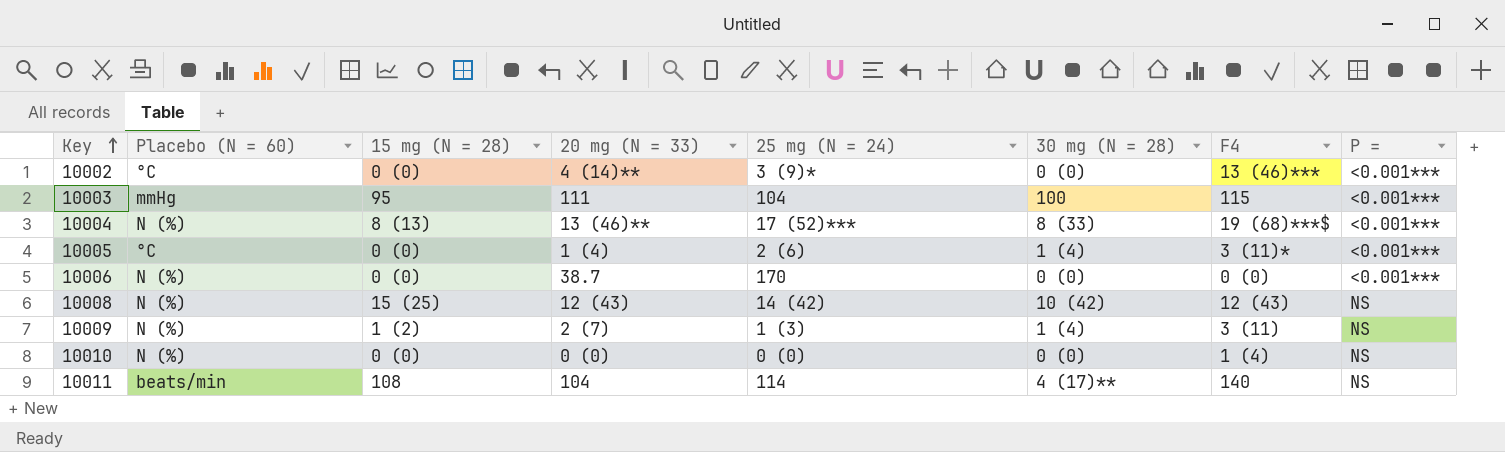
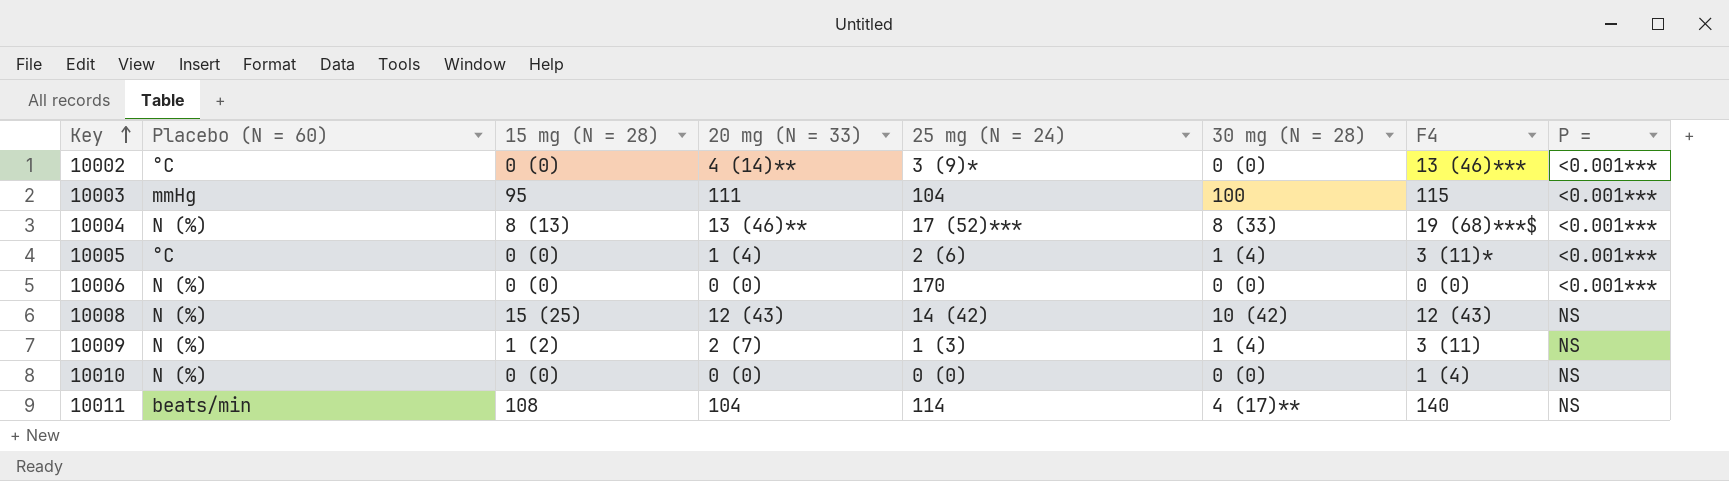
10006 | 20 mg (N = 33): 38.7 -> 0 (0)

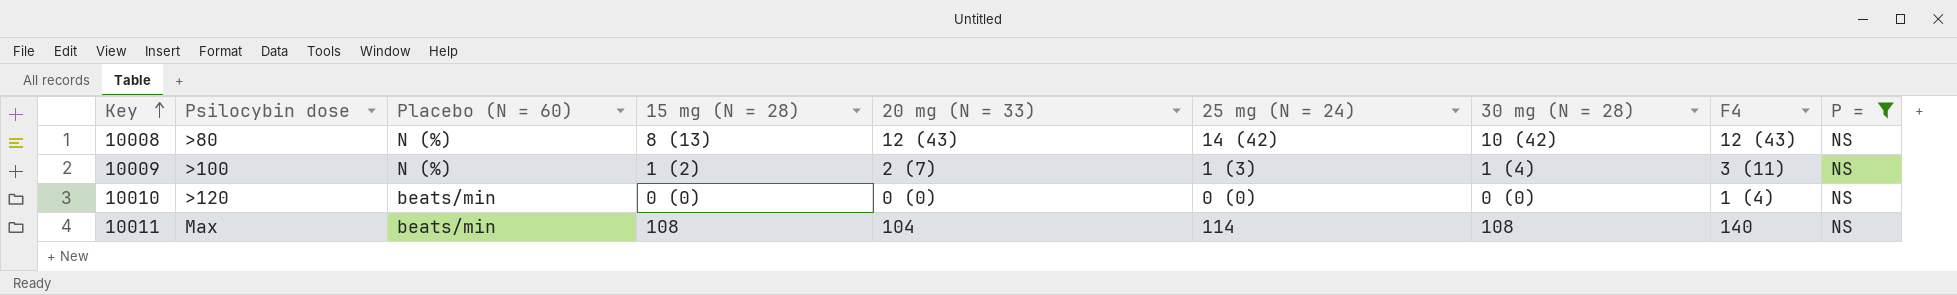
filter: none -> P = = NS
column Psilocybin dose | position: none -> 2
10008 | 15 mg (N = 28): 15 (25) -> 8 (13)
10010 | Placebo (N = 60): N (%) -> beats/min
10011 | 30 mg (N = 28): 4 (17)** -> 108

